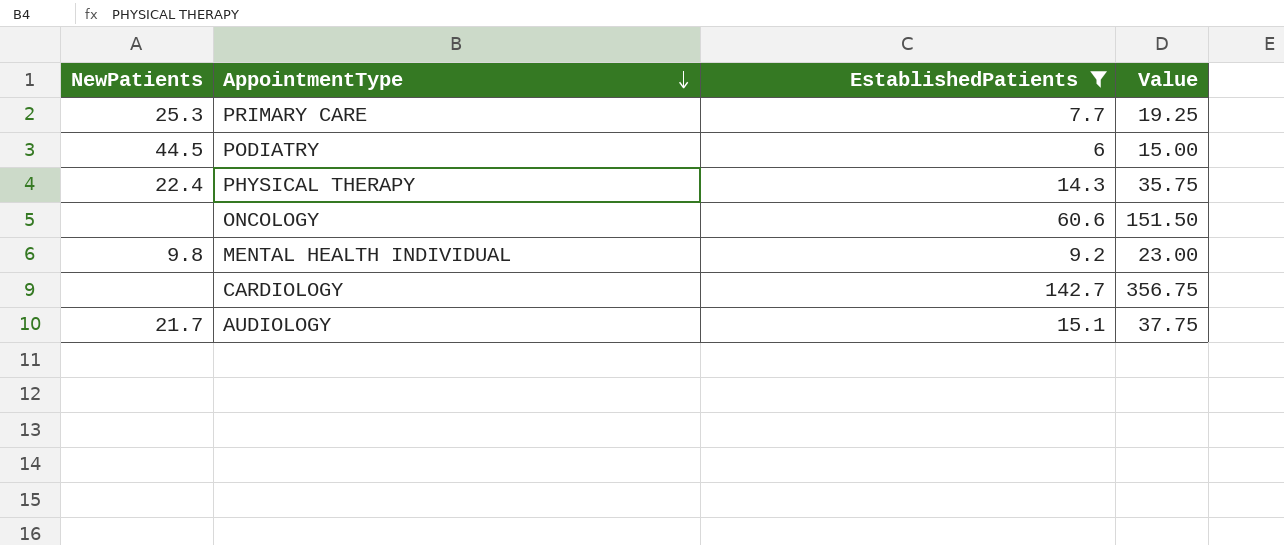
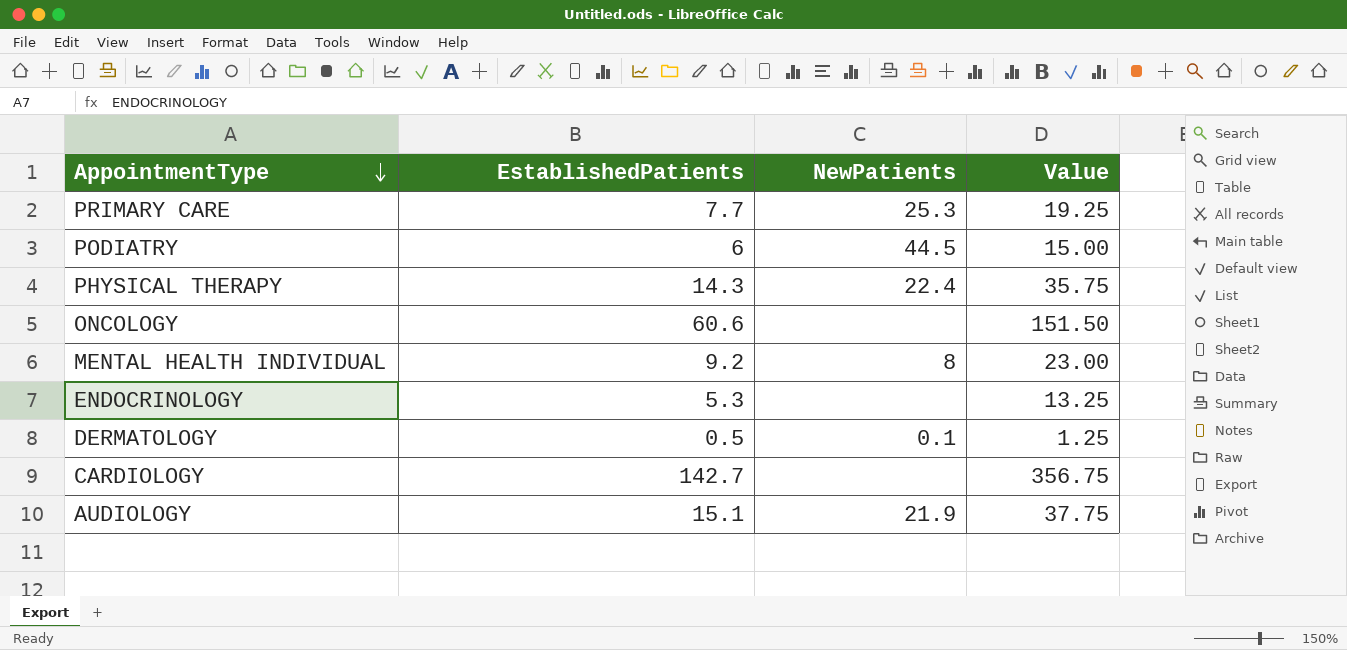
filter: EstablishedPatients >= 6 -> none
column NewPatients | position: 1 -> 3
MENTAL HEALTH INDIVIDUAL | NewPatients: 9.8 -> 8
AUDIOLOGY | NewPatients: 21.7 -> 21.9

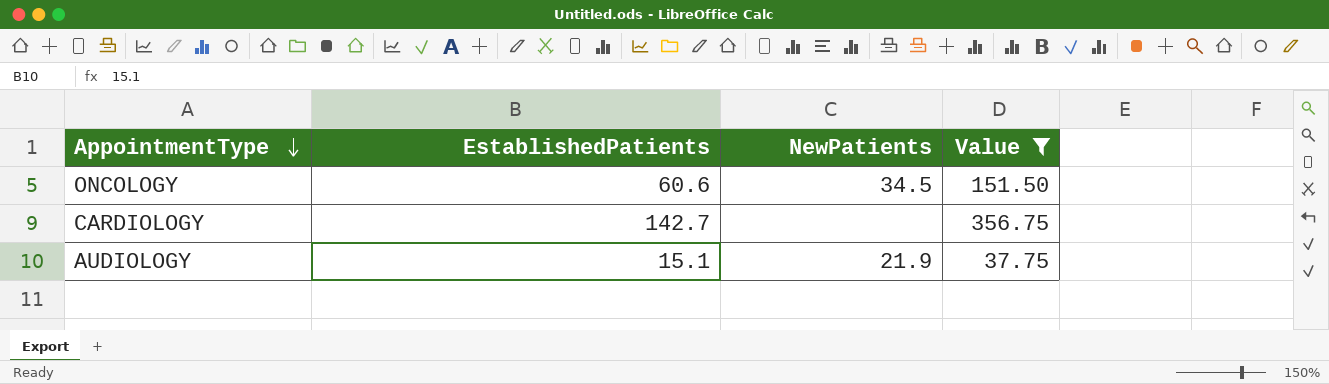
filter: none -> Value >= 37.75
ONCOLOGY | NewPatients: none -> 34.5

